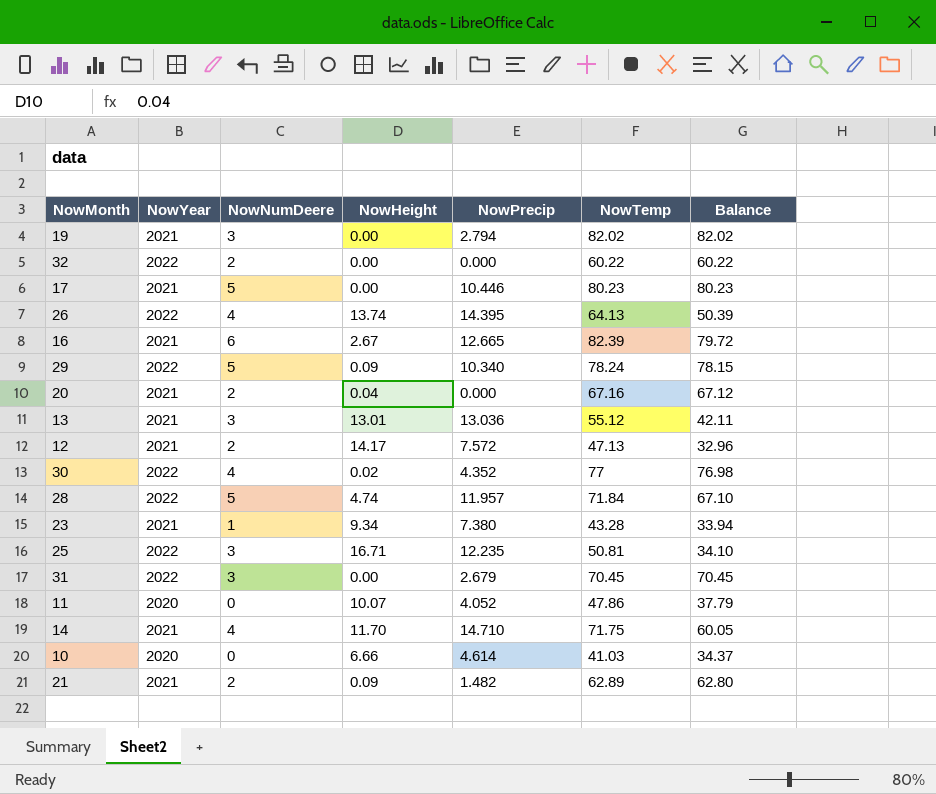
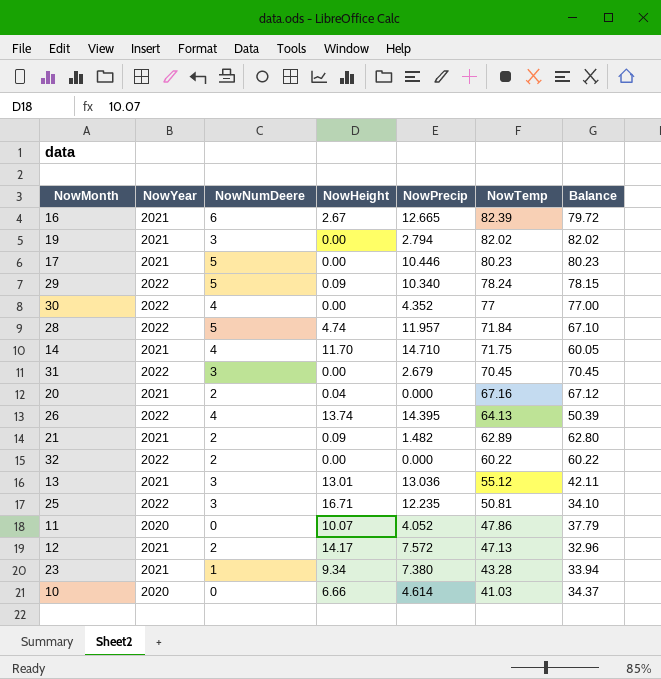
row order: none -> NowTemp descending
30 | NowHeight: 0.02 -> 0.00
30 | Balance: 76.98 -> 77.00

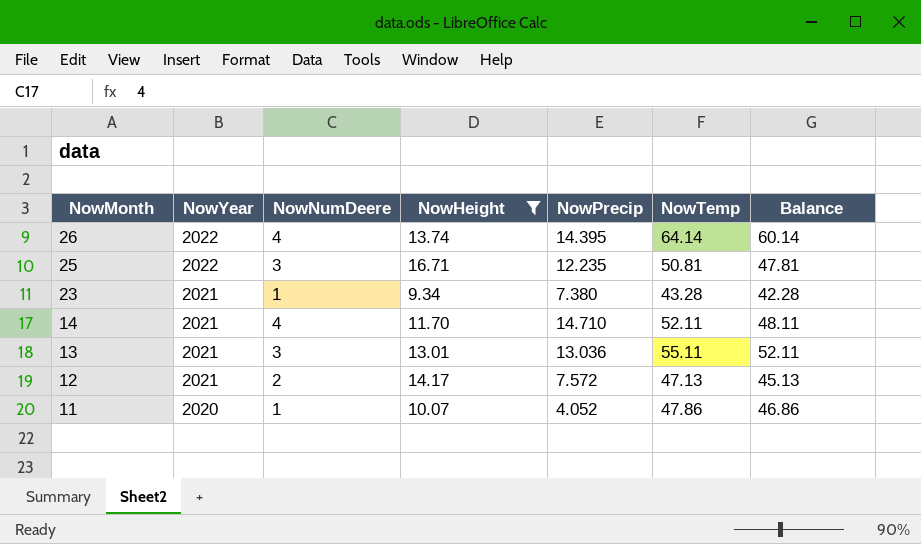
filter: none -> NowHeight >= 9.34
row order: NowTemp descending -> NowMonth descending
column Balance | formula: [NowTemp] - [NowHeight] -> [NowTemp] - [NowNumDeere]
26 | NowTemp: 64.13 -> 64.14
14 | NowTemp: 71.75 -> 52.11
13 | NowTemp: 55.12 -> 55.11
11 | NowNumDeere: 0 -> 1

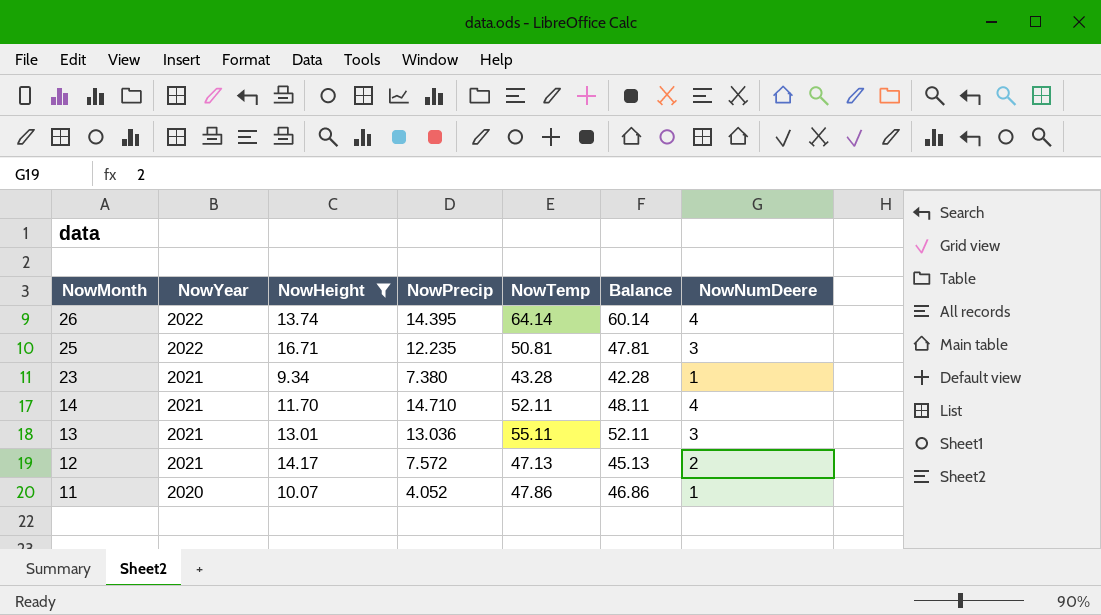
column NowNumDeere | position: 3 -> 7

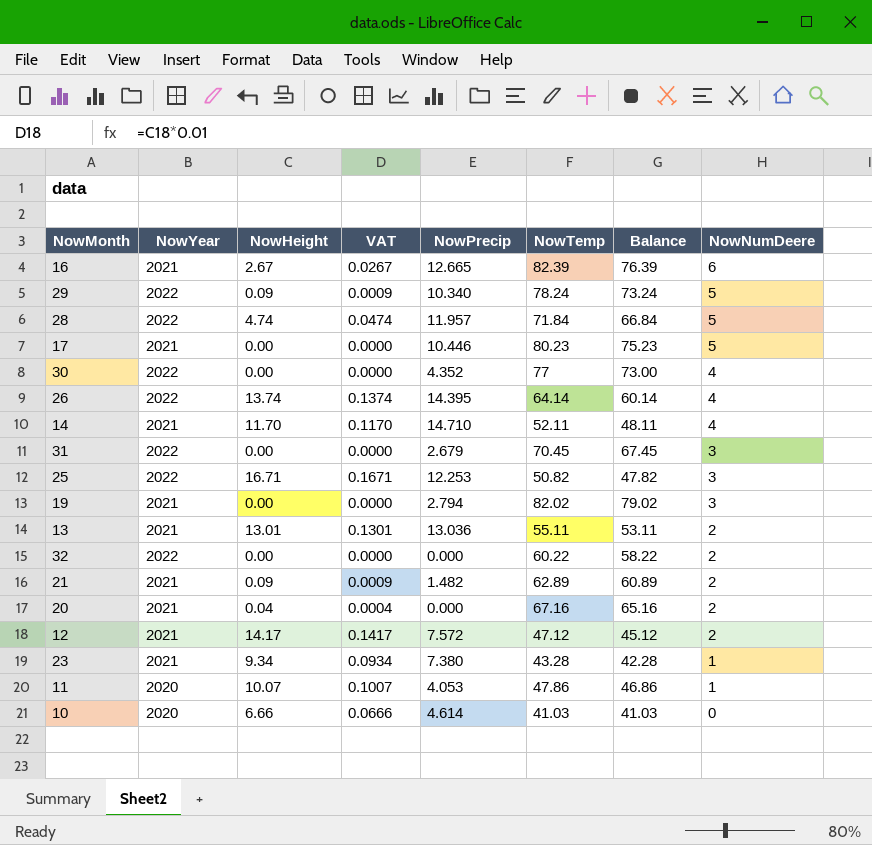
filter: NowHeight >= 9.34 -> none
row order: NowMonth descending -> NowNumDeere descending
column VAT | formula: none -> [NowHeight] * 0.01
25 | NowPrecip: 12.235 -> 12.253
25 | NowTemp: 50.81 -> 50.82
25 | Balance: 47.81 -> 47.82
13 | Balance: 52.11 -> 53.11
13 | NowNumDeere: 3 -> 2
12 | NowTemp: 47.13 -> 47.12
12 | Balance: 45.13 -> 45.12
11 | NowPrecip: 4.052 -> 4.053

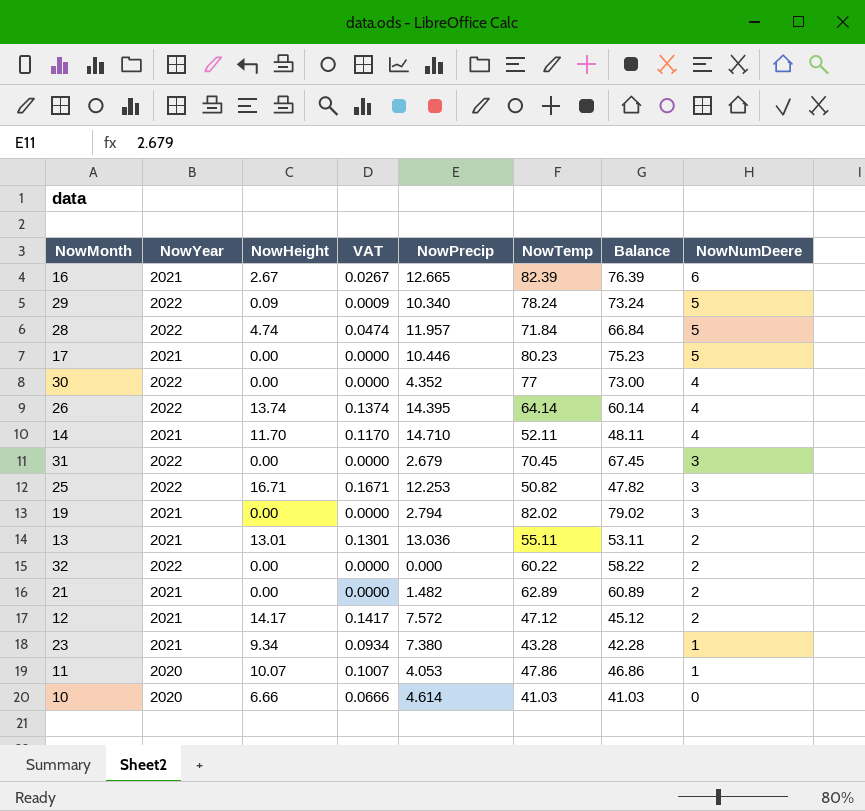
row 20: 2021 | 0.04 | 0.0004 | 0.000 | 67.16 | 65.16 | 2 -> none
21 | NowHeight: 0.09 -> 0.00
21 | VAT: 0.0009 -> 0.0000

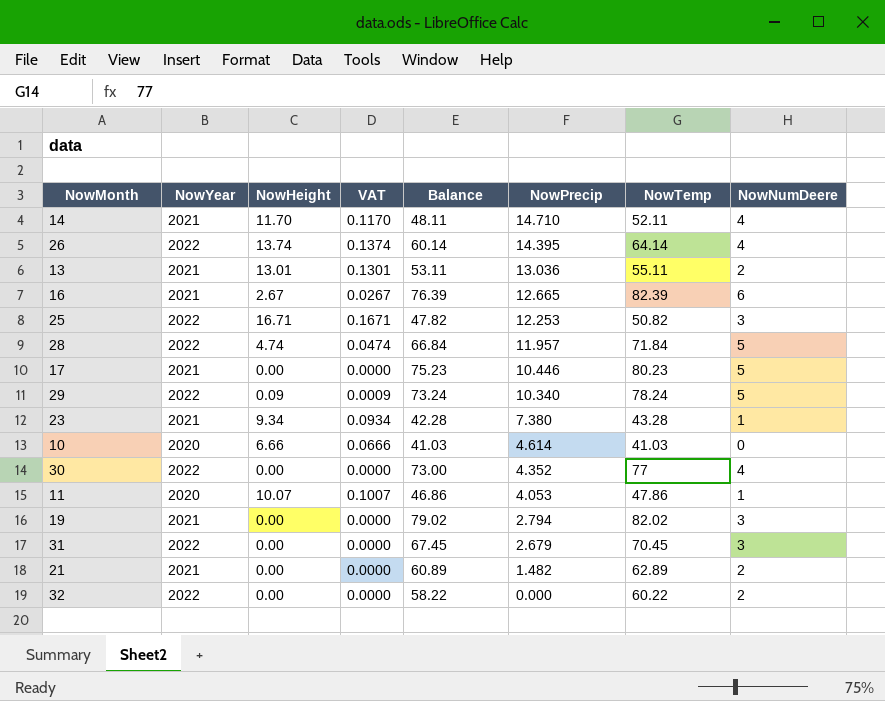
row order: NowNumDeere descending -> NowPrecip descending
column Balance | position: 7 -> 5
row 12: 2021 | 14.17 | 0.1417 | 7.572 | 47.12 | 45.12 | 2 -> none

